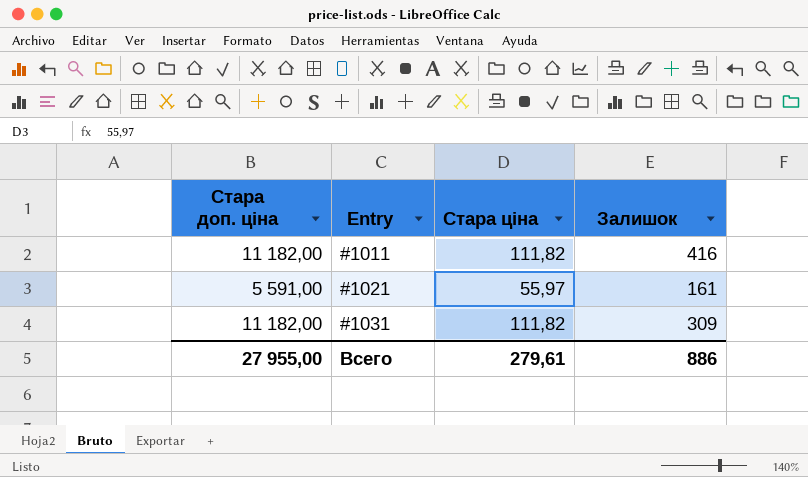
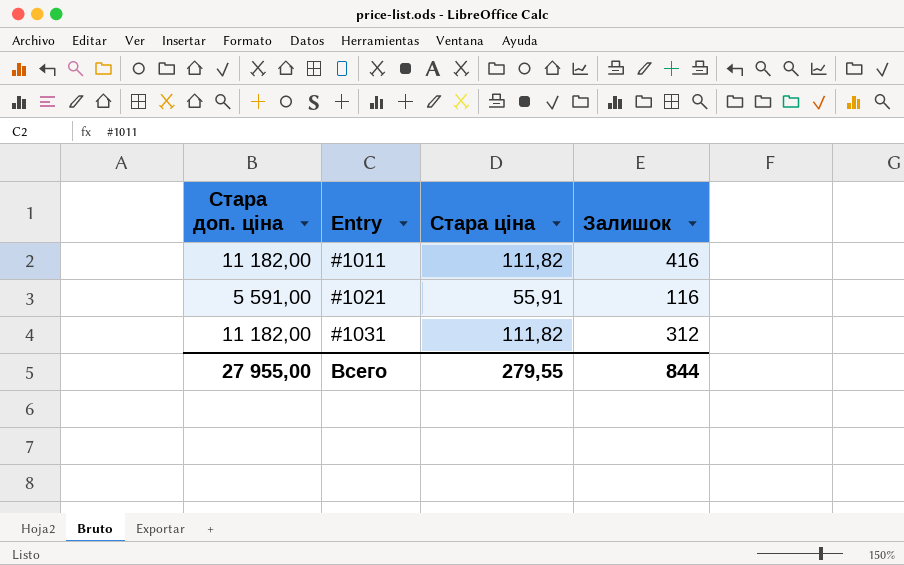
#1021 | Стара ціна: 55,97 -> 55,91
#1021 | Залишок: 161 -> 116
#1031 | Залишок: 309 -> 312
Всего | Стара ціна: 279,61 -> 279,55
Всего | Залишок: 886 -> 844

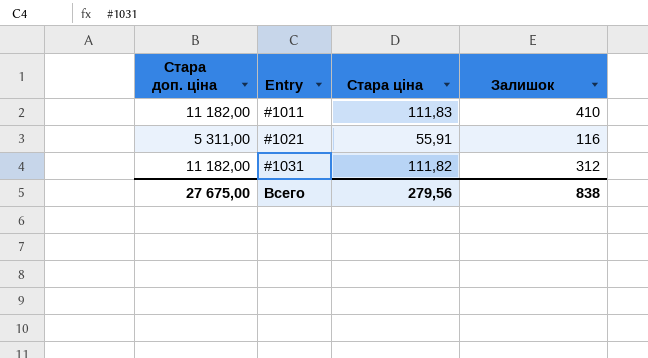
#1011 | Стара ціна: 111,82 -> 111,83
#1011 | Залишок: 416 -> 410
#1021 | Стара доп. ціна: 5 591,00 -> 5 311,00
Всего | Стара доп. ціна: 27 955,00 -> 27 675,00
Всего | Стара ціна: 279,55 -> 279,56
Всего | Залишок: 844 -> 838

